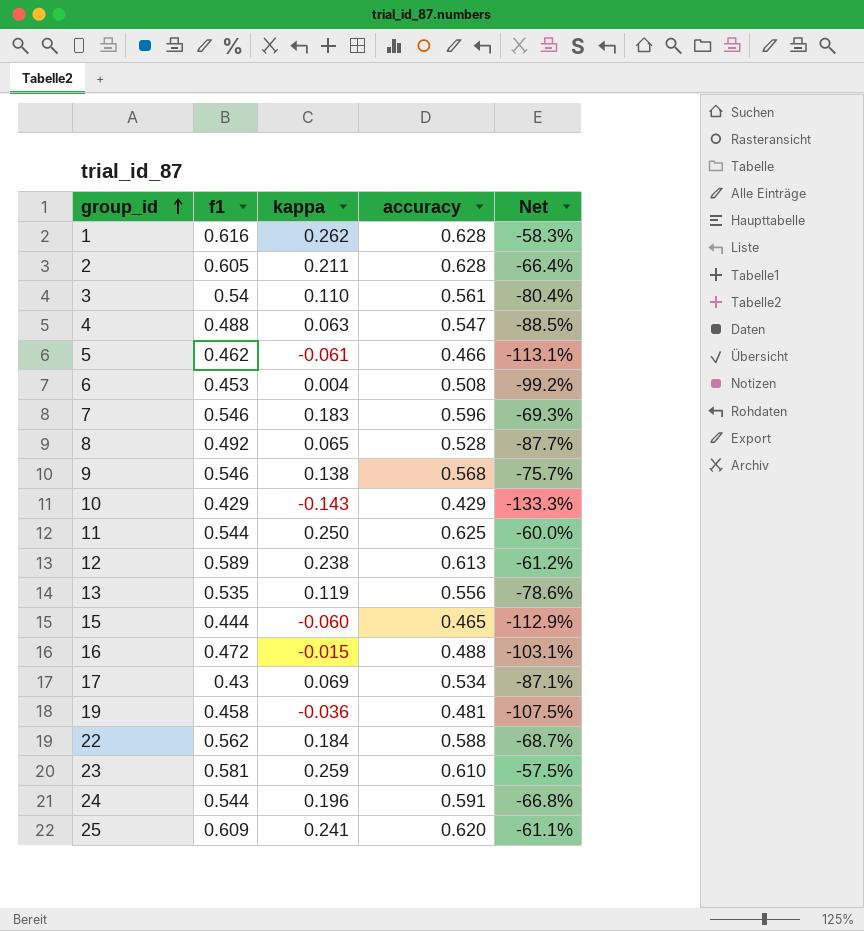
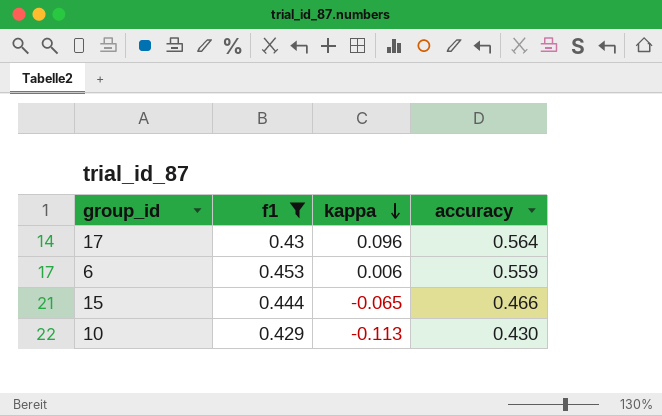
filter: none -> f1 <= 0.453
row order: group_id ascending -> kappa descending
column Net | formula: ([kappa] - [accuracy]) / [accuracy] -> none
17 | kappa: 0.069 -> 0.096
17 | accuracy: 0.534 -> 0.564
6 | kappa: 0.004 -> 0.006
6 | accuracy: 0.508 -> 0.559
15 | kappa: -0.060 -> -0.065
15 | accuracy: 0.465 -> 0.466
10 | kappa: -0.143 -> -0.113
10 | accuracy: 0.429 -> 0.430

